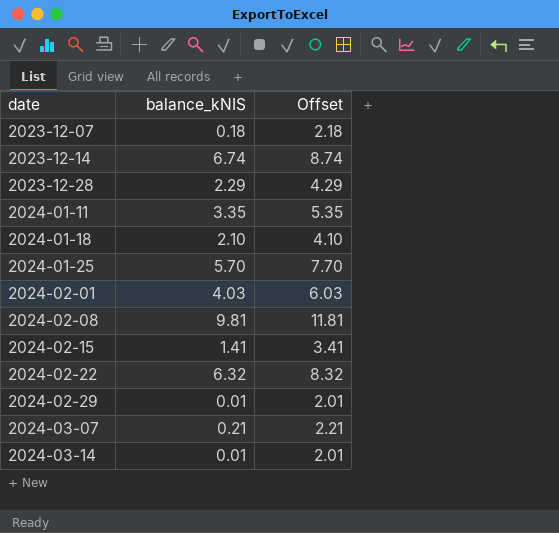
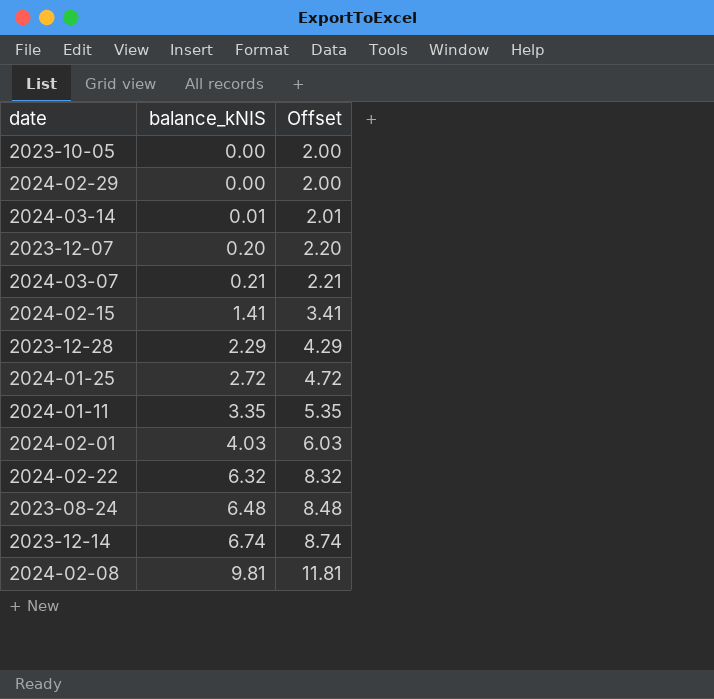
row order: date ascending -> balance_kNIS ascending
row 2024-01-18: 2.10 | 4.10 -> none
row 2023-10-05: none -> 0.00 | 2.00
2024-02-29 | balance_kNIS: 0.01 -> 0.00
2024-02-29 | Offset: 2.01 -> 2.00
2023-12-07 | balance_kNIS: 0.18 -> 0.20
2023-12-07 | Offset: 2.18 -> 2.20
2024-01-25 | balance_kNIS: 5.70 -> 2.72
2024-01-25 | Offset: 7.70 -> 4.72
row 2023-08-24: none -> 6.48 | 8.48

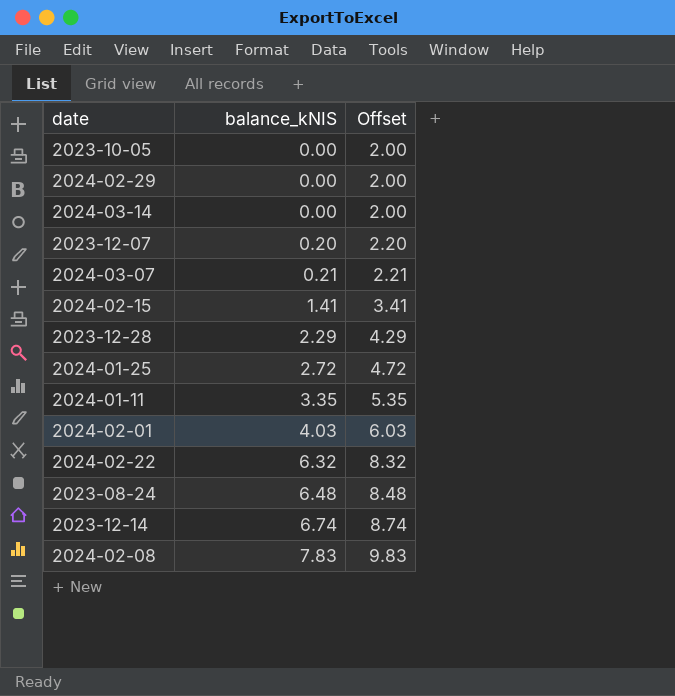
2024-03-14 | balance_kNIS: 0.01 -> 0.00
2024-03-14 | Offset: 2.01 -> 2.00
2024-02-08 | balance_kNIS: 9.81 -> 7.83
2024-02-08 | Offset: 11.81 -> 9.83

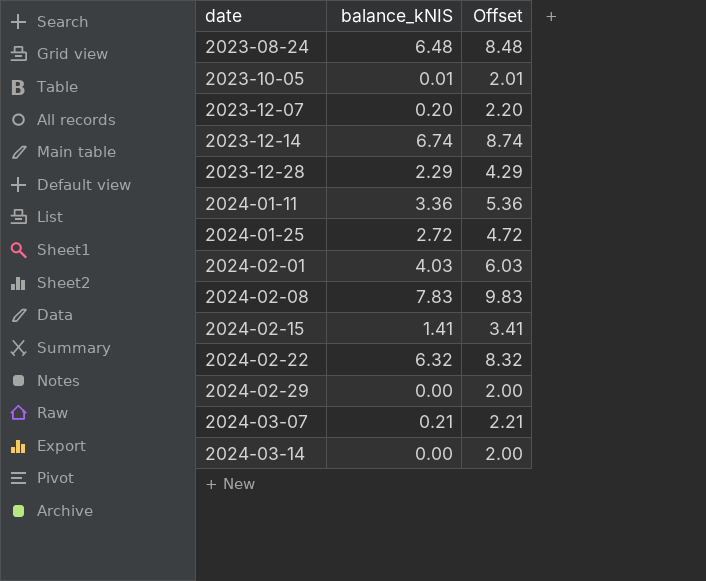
row order: balance_kNIS ascending -> date ascending
2023-10-05 | balance_kNIS: 0.00 -> 0.01
2023-10-05 | Offset: 2.00 -> 2.01
2024-01-11 | balance_kNIS: 3.35 -> 3.36
2024-01-11 | Offset: 5.35 -> 5.36

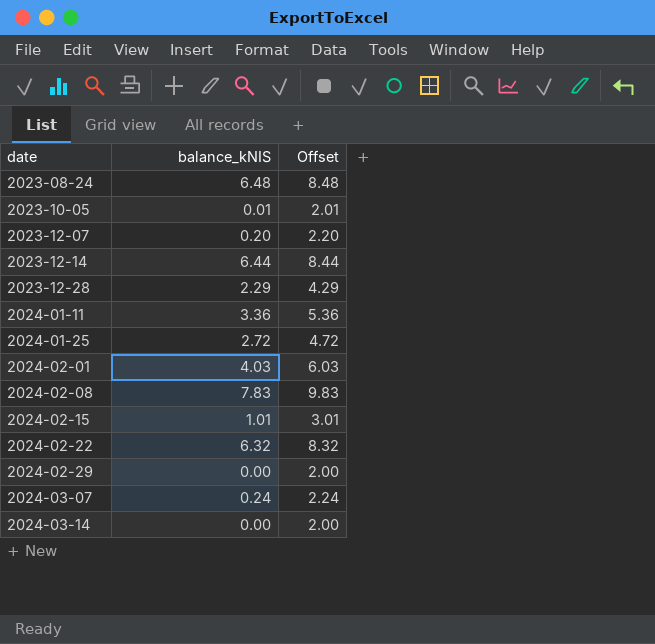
2023-12-14 | balance_kNIS: 6.74 -> 6.44
2023-12-14 | Offset: 8.74 -> 8.44
2024-02-15 | balance_kNIS: 1.41 -> 1.01
2024-02-15 | Offset: 3.41 -> 3.01
2024-03-07 | balance_kNIS: 0.21 -> 0.24
2024-03-07 | Offset: 2.21 -> 2.24

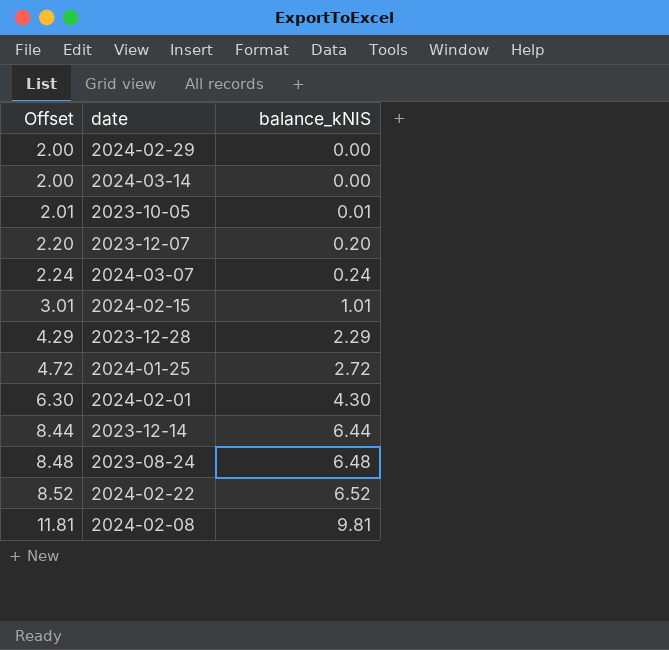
row order: date ascending -> Offset ascending
column Offset | position: 3 -> 1
row 2024-01-11: 3.36 | 5.36 -> none
2024-02-01 | Offset: 6.03 -> 6.30
2024-02-01 | balance_kNIS: 4.03 -> 4.30
2024-02-22 | Offset: 8.32 -> 8.52
2024-02-22 | balance_kNIS: 6.32 -> 6.52
2024-02-08 | Offset: 9.83 -> 11.81
2024-02-08 | balance_kNIS: 7.83 -> 9.81

